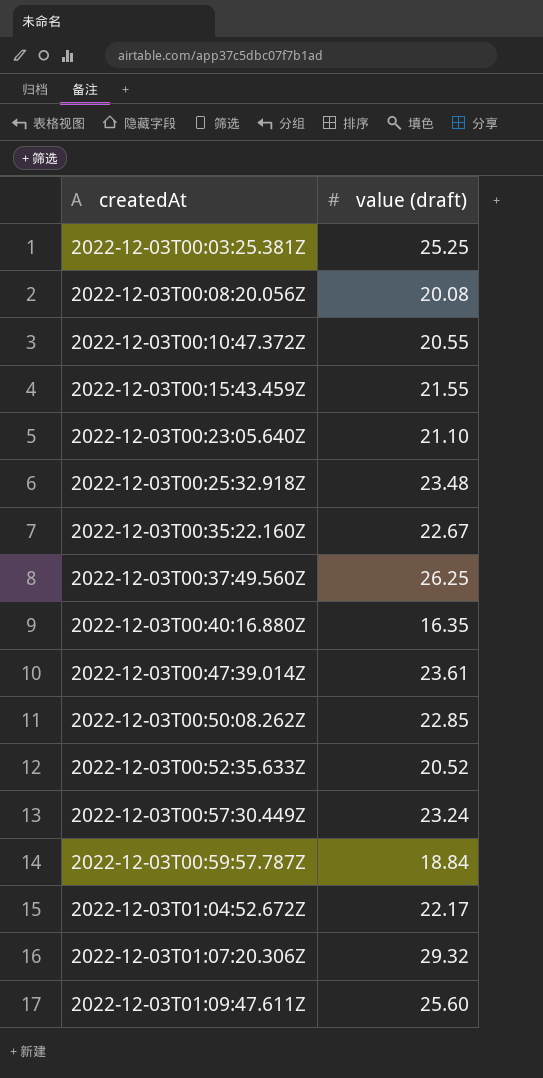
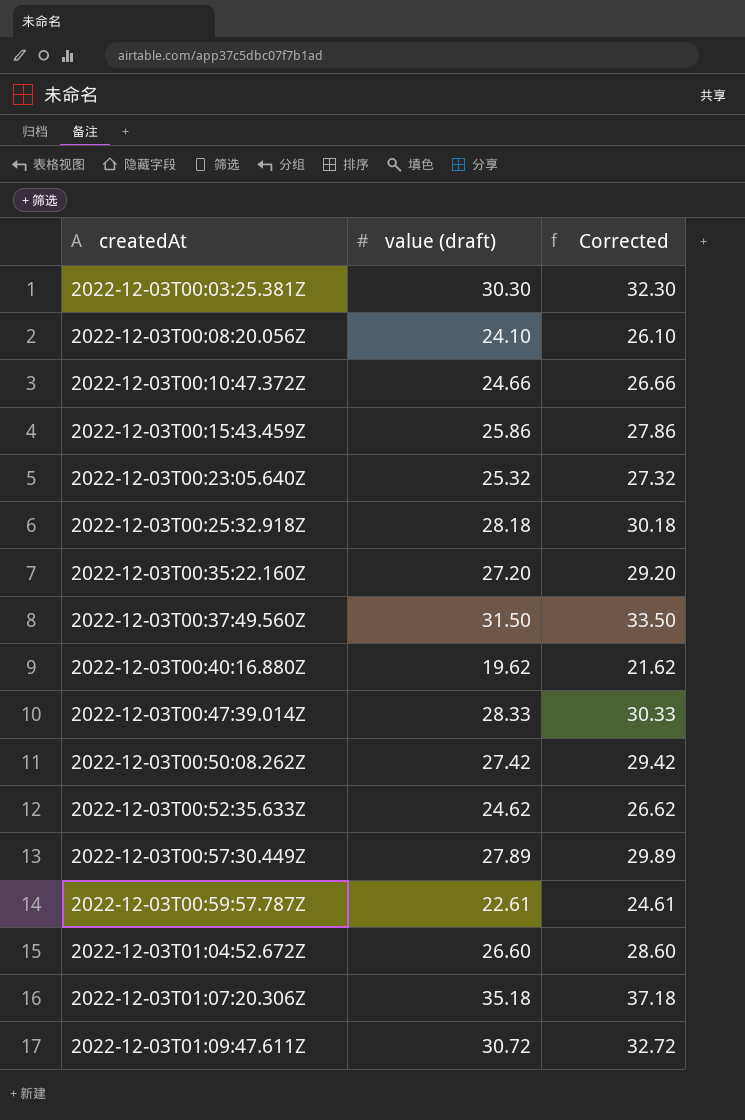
column Corrected | formula: none -> [value (draft)] + 2
2022-12-03T00:03:25.381Z | value (draft): 25.25 -> 30.30
2022-12-03T00:08:20.056Z | value (draft): 20.08 -> 24.10
2022-12-03T00:10:47.372Z | value (draft): 20.55 -> 24.66
2022-12-03T00:15:43.459Z | value (draft): 21.55 -> 25.86
2022-12-03T00:23:05.640Z | value (draft): 21.10 -> 25.32
2022-12-03T00:25:32.918Z | value (draft): 23.48 -> 28.18
2022-12-03T00:35:22.160Z | value (draft): 22.67 -> 27.20
2022-12-03T00:37:49.560Z | value (draft): 26.25 -> 31.50
2022-12-03T00:40:16.880Z | value (draft): 16.35 -> 19.62
2022-12-03T00:47:39.014Z | value (draft): 23.61 -> 28.33
2022-12-03T00:50:08.262Z | value (draft): 22.85 -> 27.42
2022-12-03T00:52:35.633Z | value (draft): 20.52 -> 24.62
2022-12-03T00:57:30.449Z | value (draft): 23.24 -> 27.89
2022-12-03T00:59:57.787Z | value (draft): 18.84 -> 22.61
2022-12-03T01:04:52.672Z | value (draft): 22.17 -> 26.60
2022-12-03T01:07:20.306Z | value (draft): 29.32 -> 35.18
2022-12-03T01:09:47.611Z | value (draft): 25.60 -> 30.72

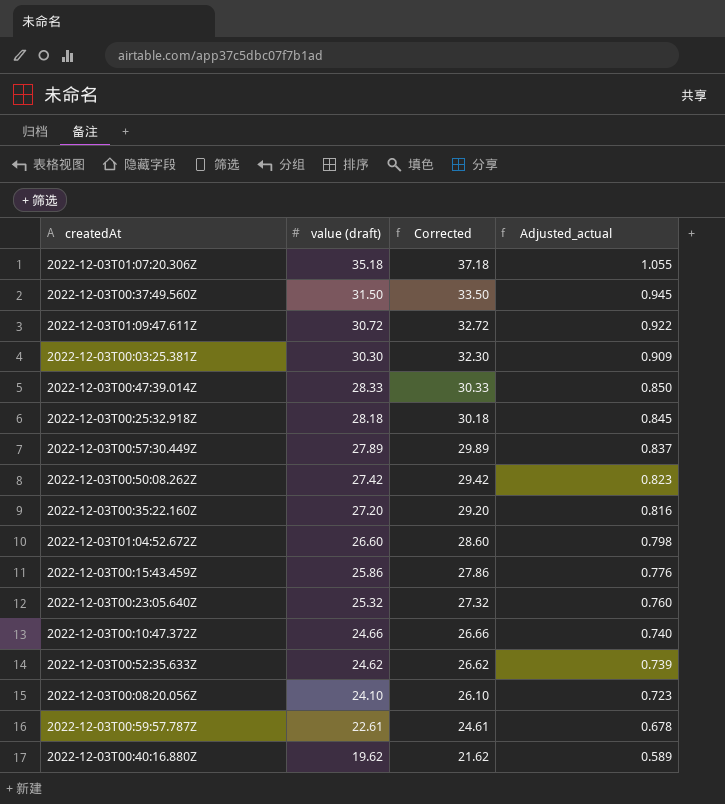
row order: createdAt ascending -> value (draft) descending
column Adjusted_actual | formula: none -> [value (draft)] * 0.03

